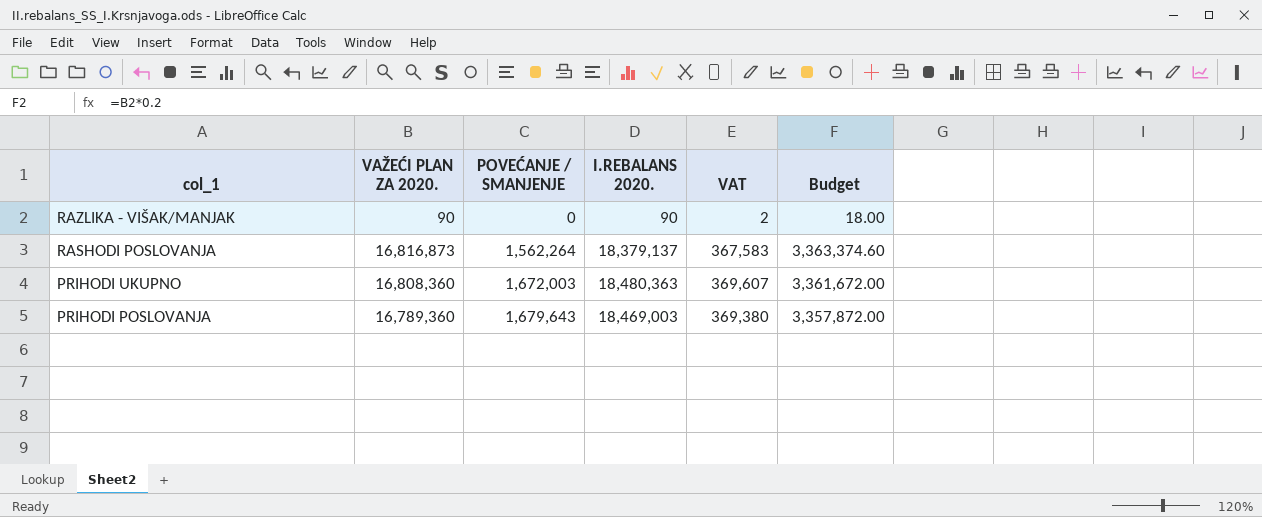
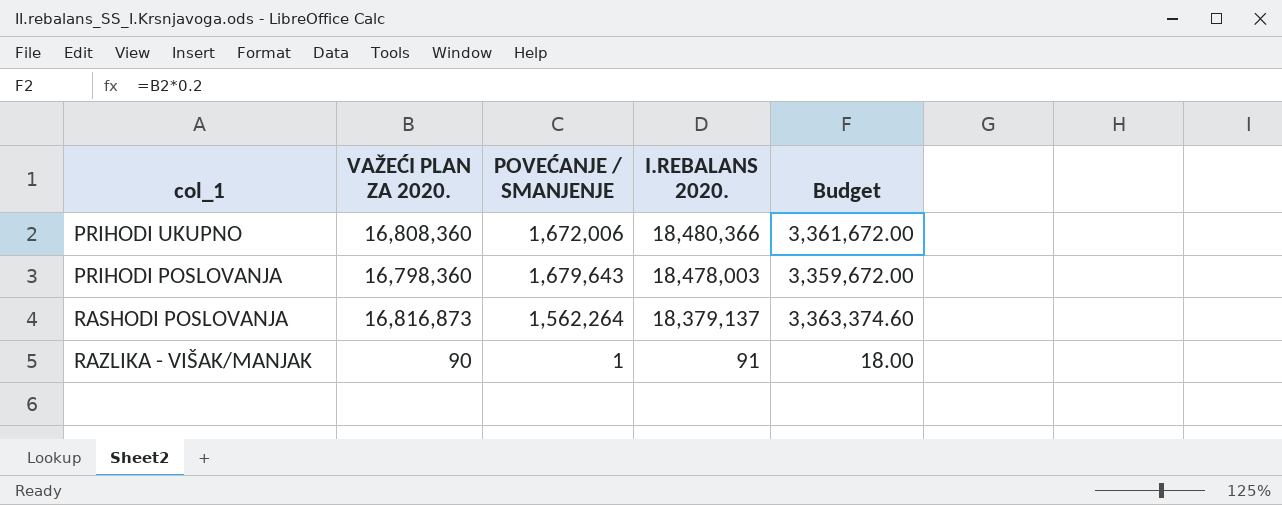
row order: col_1 descending -> I.REBALANS 2020. descending
column VAT | formula: [I.REBALANS 2020.] * 0.02 -> none
PRIHODI UKUPNO | POVEĆANJE / SMANJENJE: 1,672,003 -> 1,672,006
PRIHODI UKUPNO | I.REBALANS 2020.: 18,480,363 -> 18,480,366
PRIHODI POSLOVANJA | VAŽEĆI PLAN ZA 2020.: 16,789,360 -> 16,798,360
PRIHODI POSLOVANJA | I.REBALANS 2020.: 18,469,003 -> 18,478,003
PRIHODI POSLOVANJA | Budget: 3,357,872.00 -> 3,359,672.00
RAZLIKA - VIŠAK/MANJAK | POVEĆANJE / SMANJENJE: 0 -> 1
RAZLIKA - VIŠAK/MANJAK | I.REBALANS 2020.: 90 -> 91

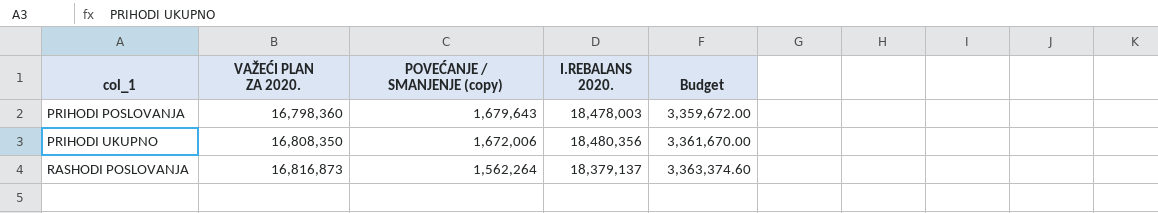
row order: I.REBALANS 2020. descending -> col_1 ascending
column name: POVEĆANJE / SMANJENJE -> POVEĆANJE / SMANJENJE (copy)
row RAZLIKA - VIŠAK/MANJAK: 90 | 1 | 91 | 18.00 -> none
PRIHODI UKUPNO | VAŽEĆI PLAN ZA 2020.: 16,808,360 -> 16,808,350
PRIHODI UKUPNO | I.REBALANS 2020.: 18,480,366 -> 18,480,356
PRIHODI UKUPNO | Budget: 3,361,672.00 -> 3,361,670.00

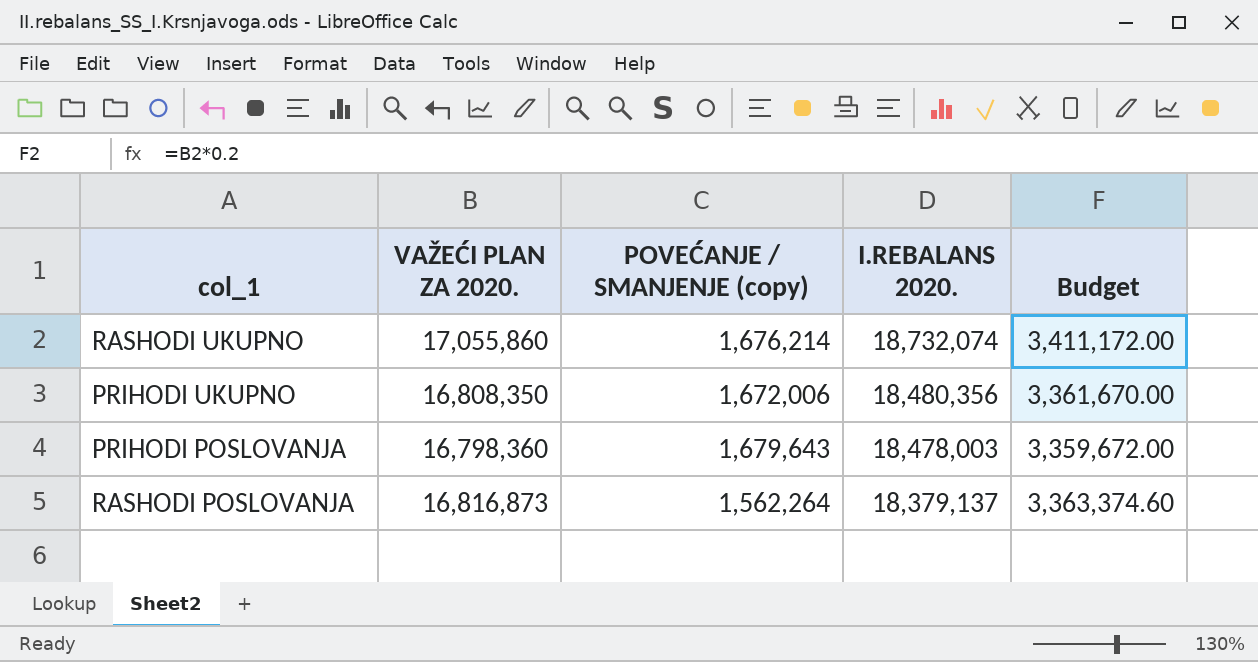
row order: col_1 ascending -> I.REBALANS 2020. descending
row RASHODI UKUPNO: none -> 17,055,860 | 1,676,214 | 18,732,074 | 3,411,172.00

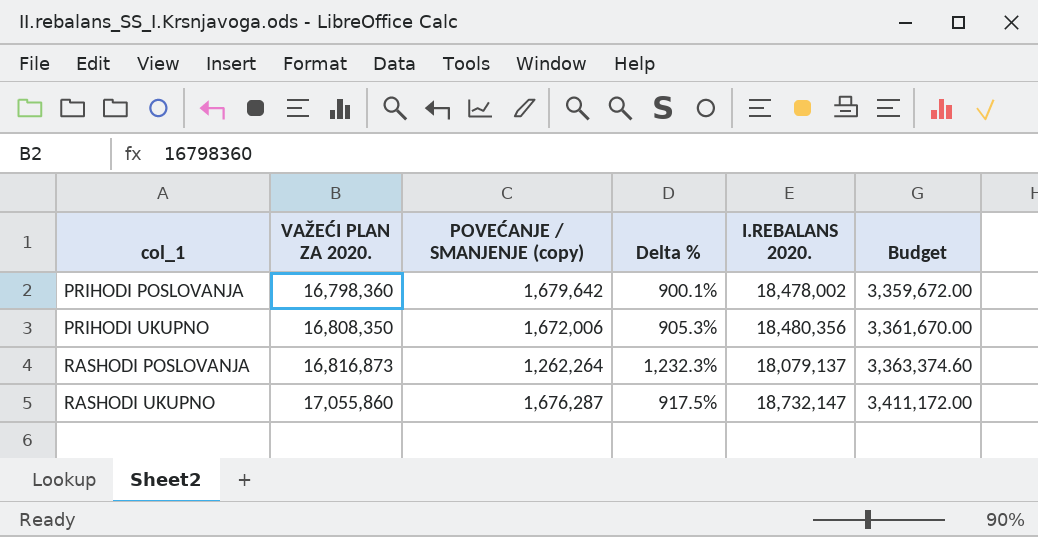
row order: I.REBALANS 2020. descending -> col_1 ascending
column Delta % | formula: none -> ([VAŽEĆI PLAN ZA 2020.] - [POVEĆANJE / SMANJENJE (copy)]) / [POVEĆANJE / SMANJENJE (copy)]
PRIHODI POSLOVANJA | POVEĆANJE / SMANJENJE (copy): 1,679,643 -> 1,679,642
PRIHODI POSLOVANJA | I.REBALANS 2020.: 18,478,003 -> 18,478,002
RASHODI POSLOVANJA | POVEĆANJE / SMANJENJE (copy): 1,562,264 -> 1,262,264
RASHODI POSLOVANJA | I.REBALANS 2020.: 18,379,137 -> 18,079,137
RASHODI UKUPNO | POVEĆANJE / SMANJENJE (copy): 1,676,214 -> 1,676,287
RASHODI UKUPNO | I.REBALANS 2020.: 18,732,074 -> 18,732,147

